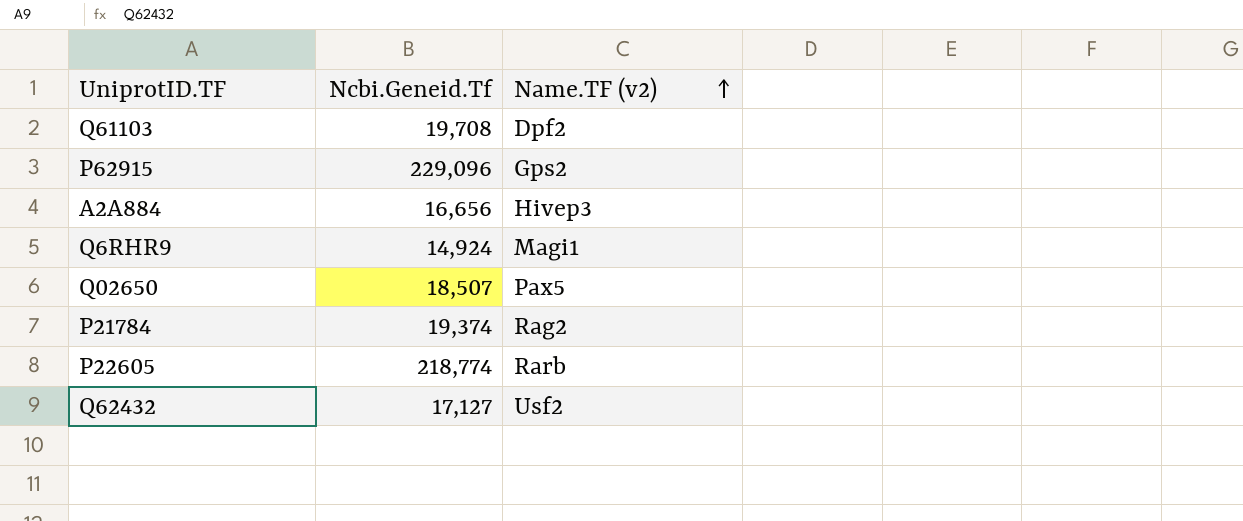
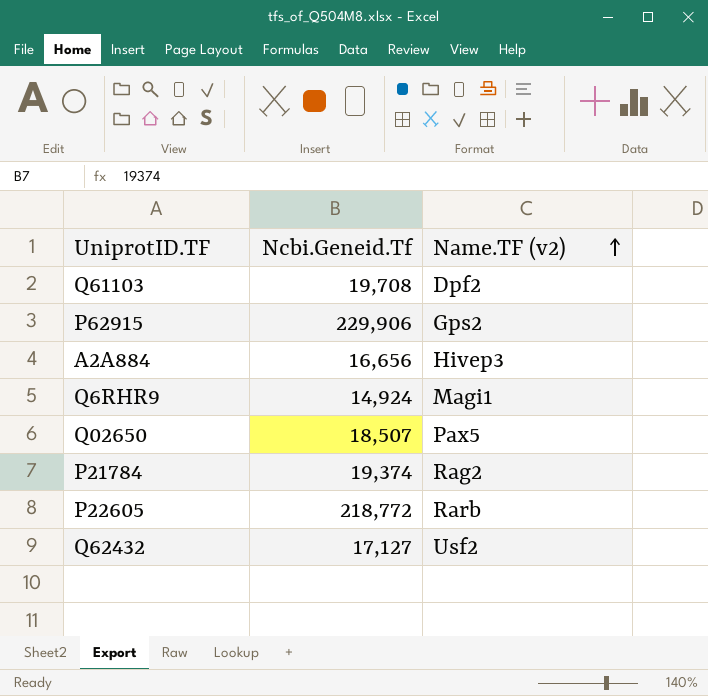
P62915 | Ncbi.Geneid.Tf: 229,096 -> 229,906
P22605 | Ncbi.Geneid.Tf: 218,774 -> 218,772

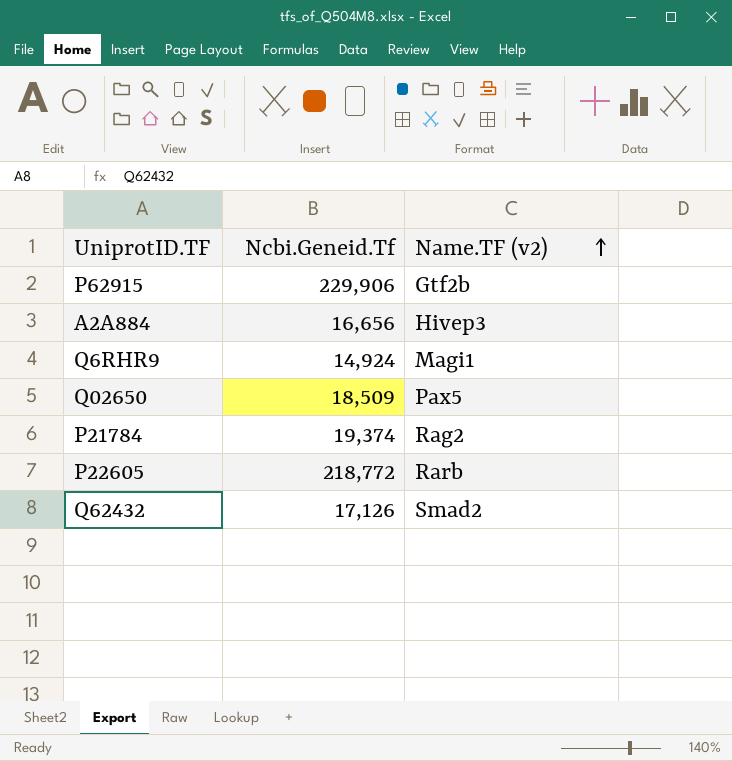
row Q61103: 19,708 | Dpf2 -> none
P62915 | Name.TF (v2): Gps2 -> Gtf2b
Q02650 | Ncbi.Geneid.Tf: 18,507 -> 18,509
Q62432 | Ncbi.Geneid.Tf: 17,127 -> 17,126
Q62432 | Name.TF (v2): Usf2 -> Smad2

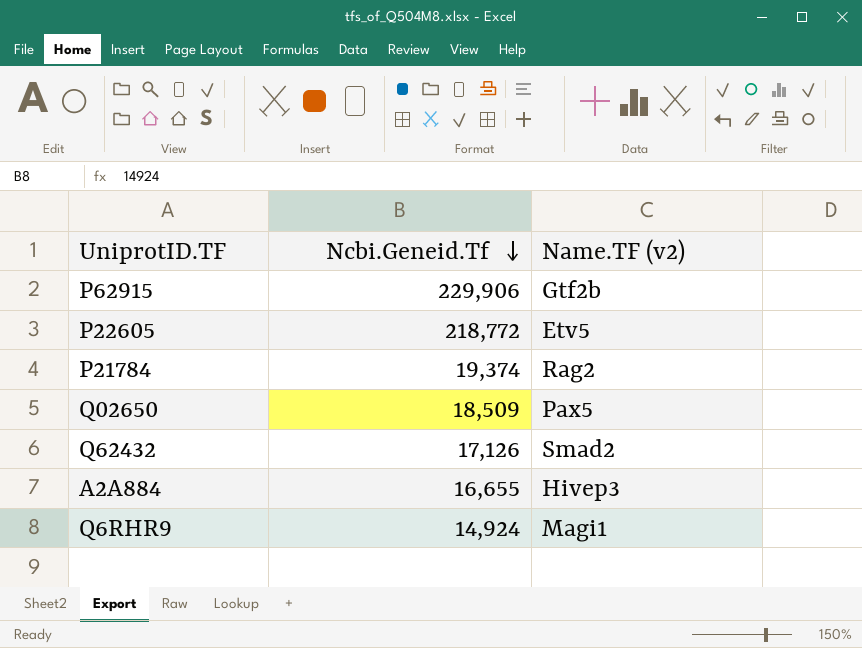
row order: Name.TF (v2) ascending -> Ncbi.Geneid.Tf descending
P22605 | Name.TF (v2): Rarb -> Etv5
A2A884 | Ncbi.Geneid.Tf: 16,656 -> 16,655

